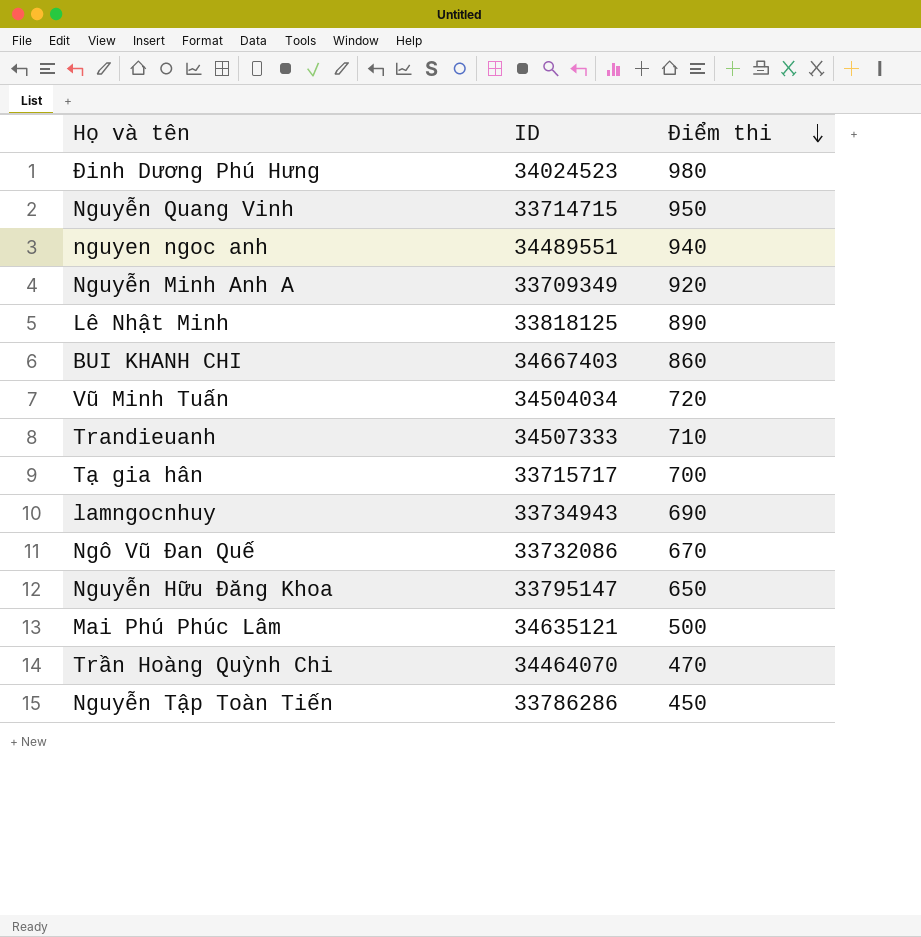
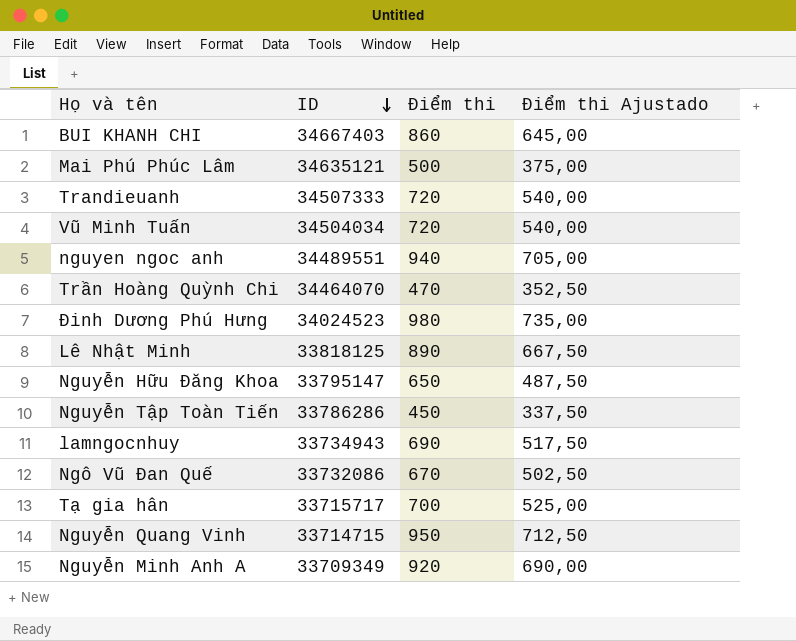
row order: Điểm thi descending -> ID descending
column Điểm thi Ajustado | formula: none -> [Điểm thi] * 0,75
Trandieuanh | Điểm thi: 710 -> 720

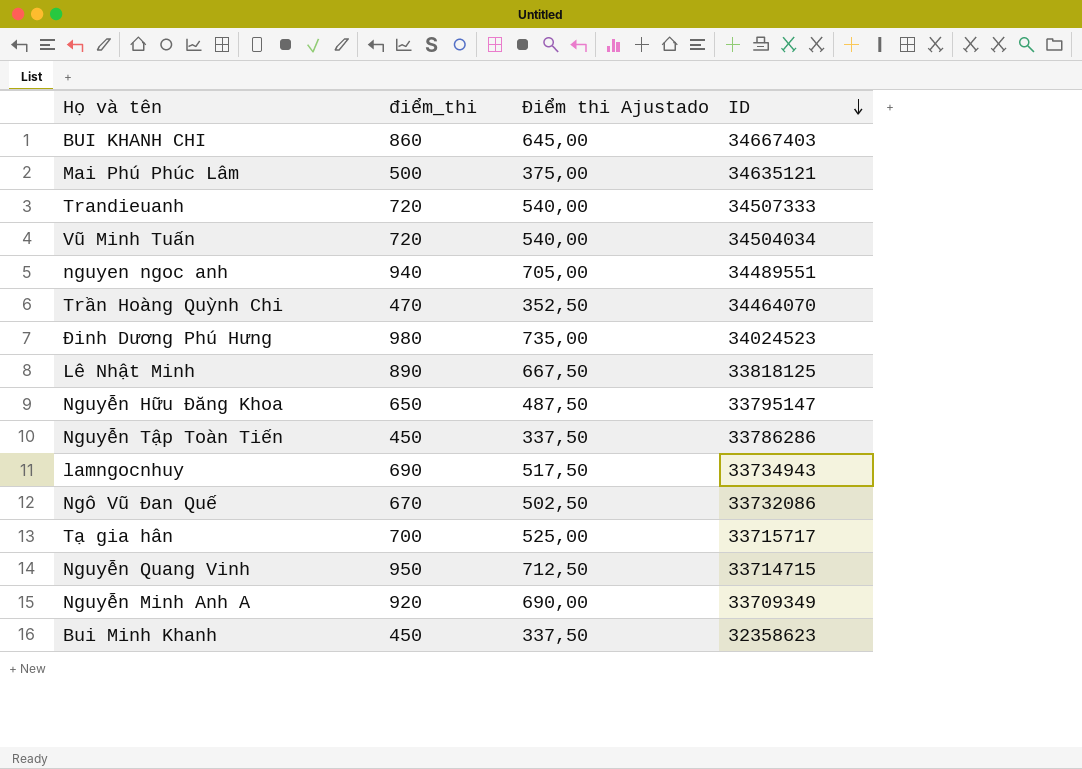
column name: Điểm thi -> điểm_thi
column ID | position: 2 -> 4
row Bui Minh Khanh: none -> 450 | 337,50 | 32358623

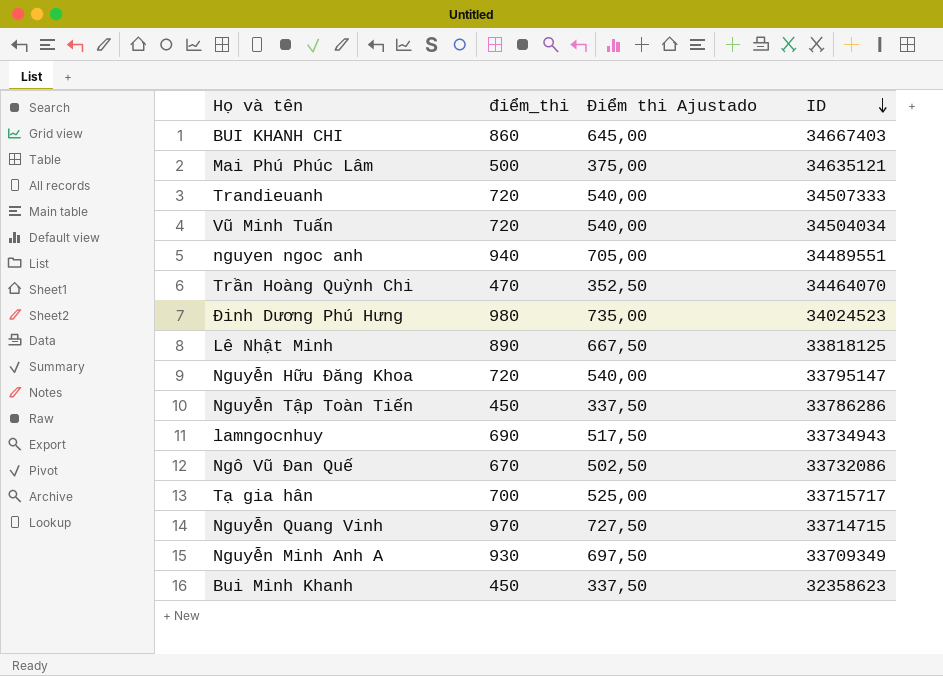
Nguyễn Hữu Đăng Khoa | điểm_thi: 650 -> 720
Nguyễn Hữu Đăng Khoa | Điểm thi Ajustado: 487,50 -> 540,00
Nguyễn Quang Vinh | điểm_thi: 950 -> 970
Nguyễn Quang Vinh | Điểm thi Ajustado: 712,50 -> 727,50
Nguyễn Minh Anh A | điểm_thi: 920 -> 930
Nguyễn Minh Anh A | Điểm thi Ajustado: 690,00 -> 697,50

